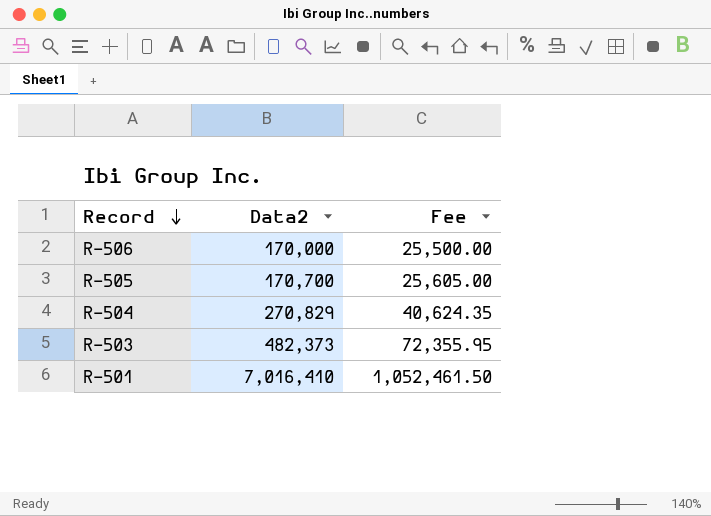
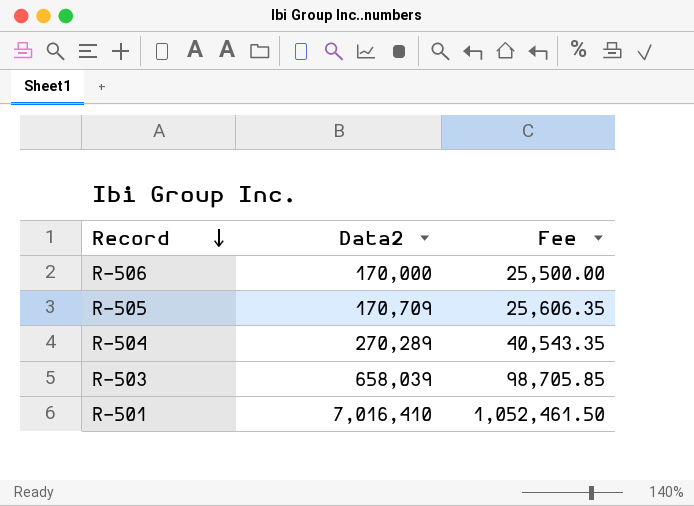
R-505 | Data2: 170,700 -> 170,709
R-505 | Fee: 25,605.00 -> 25,606.35
R-504 | Data2: 270,829 -> 270,289
R-504 | Fee: 40,624.35 -> 40,543.35
R-503 | Data2: 482,373 -> 658,039
R-503 | Fee: 72,355.95 -> 98,705.85

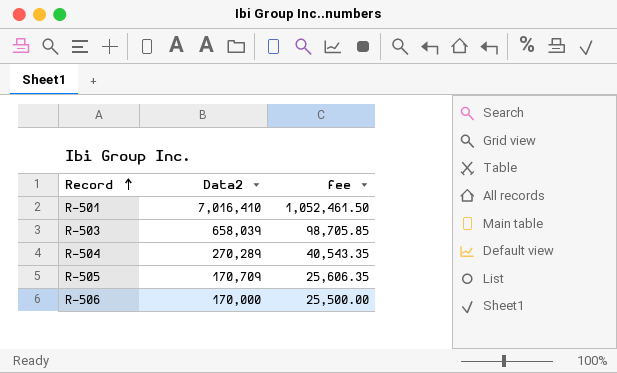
row order: Record descending -> Record ascending
column name: Fee -> fee

